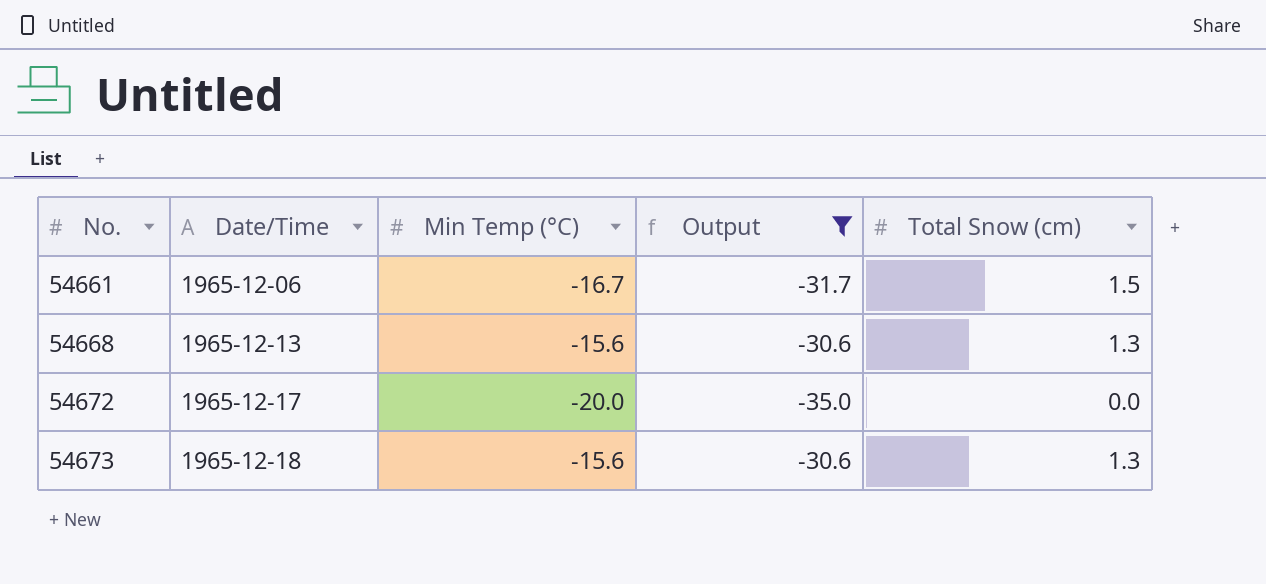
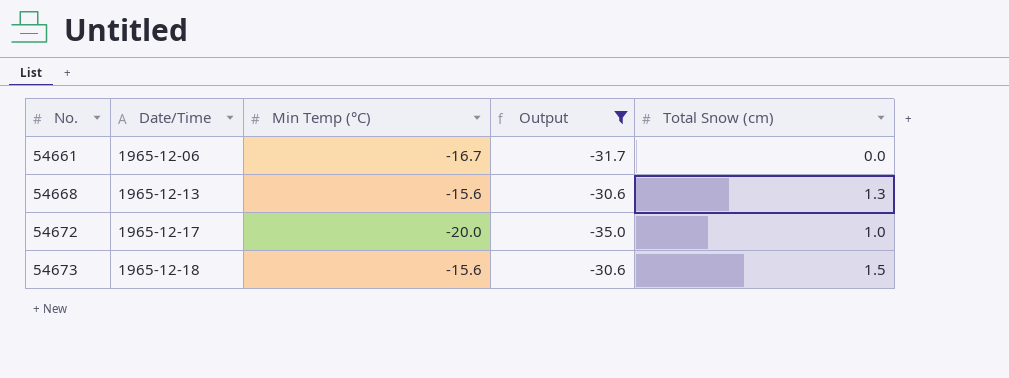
54661 | Total Snow (cm): 1.5 -> 0.0
54672 | Total Snow (cm): 0.0 -> 1.0
54673 | Total Snow (cm): 1.3 -> 1.5

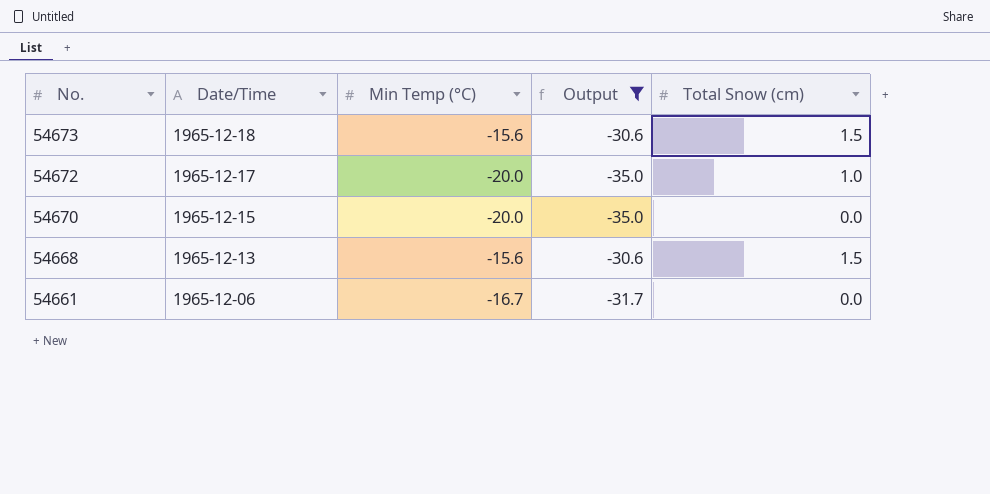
row order: No. ascending -> No. descending
row 54670: none -> 1965-12-15 | -20.0 | -35.0 | 0.0
54668 | Total Snow (cm): 1.3 -> 1.5

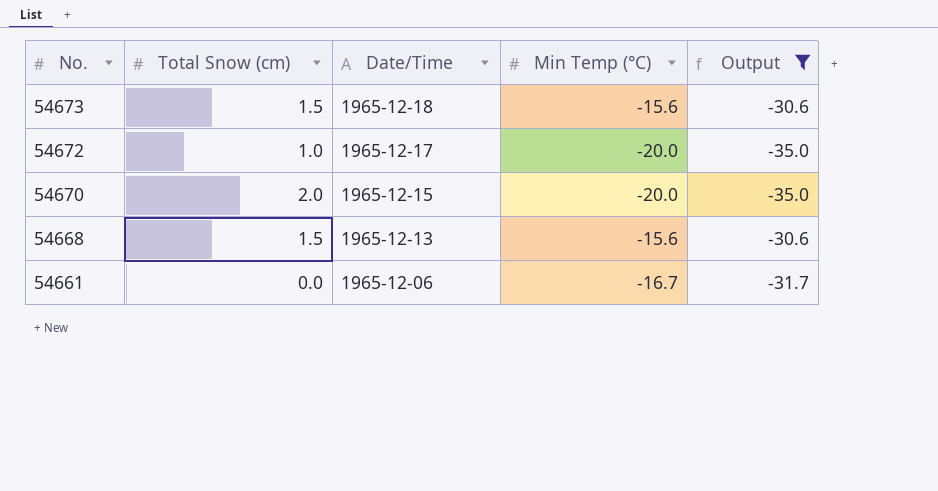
column Total Snow (cm) | position: 5 -> 2
54670 | Total Snow (cm): 0.0 -> 2.0

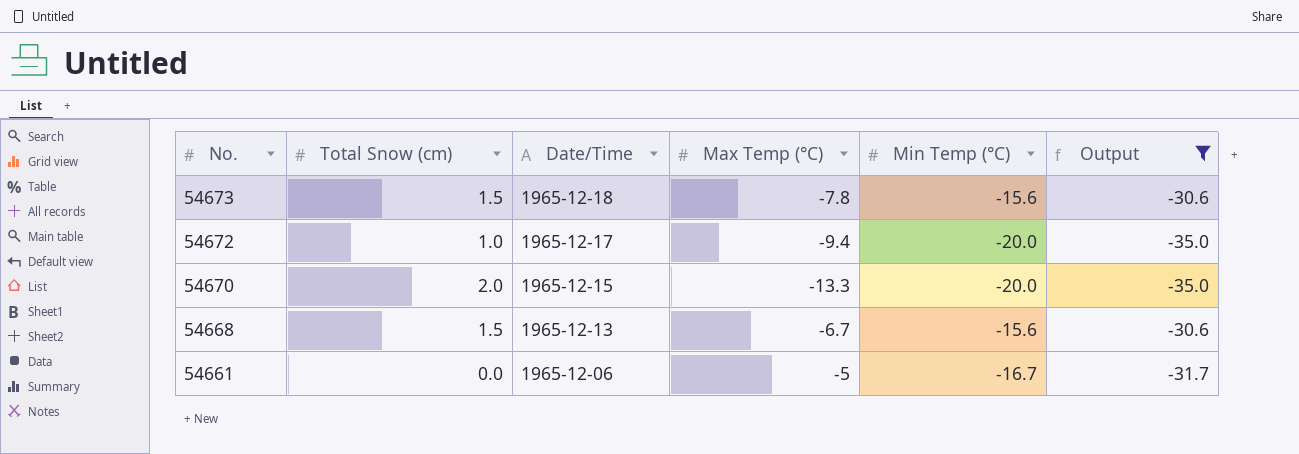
column Max Temp (°C) | position: none -> 4

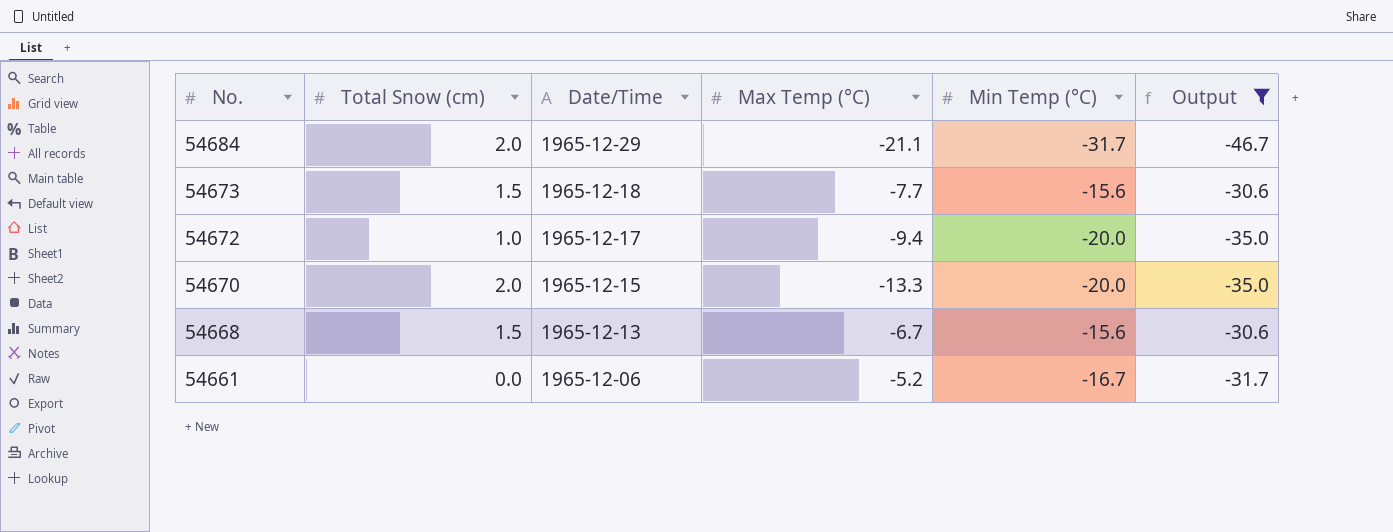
row 54684: none -> 2.0 | 1965-12-29 | -21.1 | -31.7 | -46.7
54673 | Max Temp (°C): -7.8 -> -7.7
54661 | Max Temp (°C): -5 -> -5.2

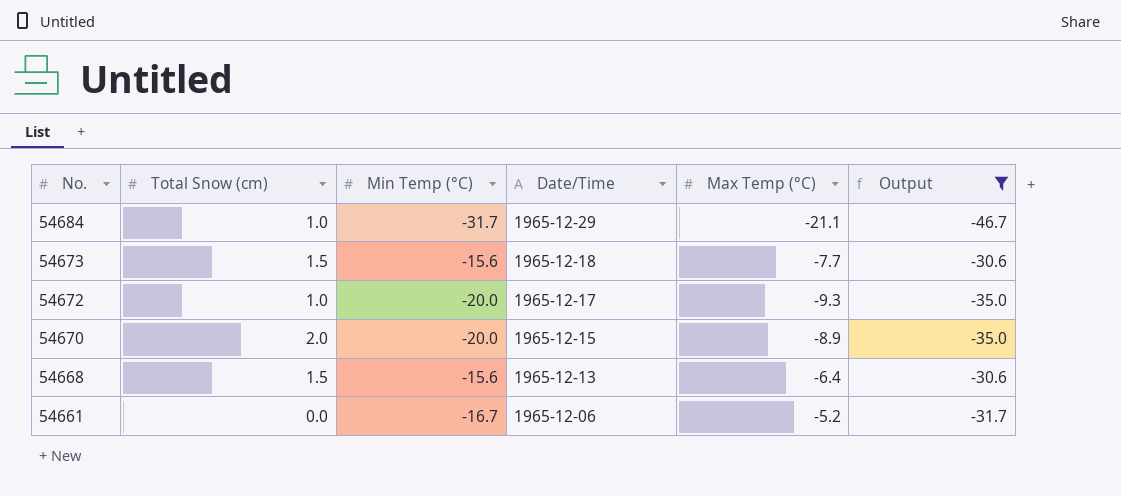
column Min Temp (°C) | position: 5 -> 3
54684 | Total Snow (cm): 2.0 -> 1.0
54672 | Max Temp (°C): -9.4 -> -9.3
54670 | Max Temp (°C): -13.3 -> -8.9
54668 | Max Temp (°C): -6.7 -> -6.4

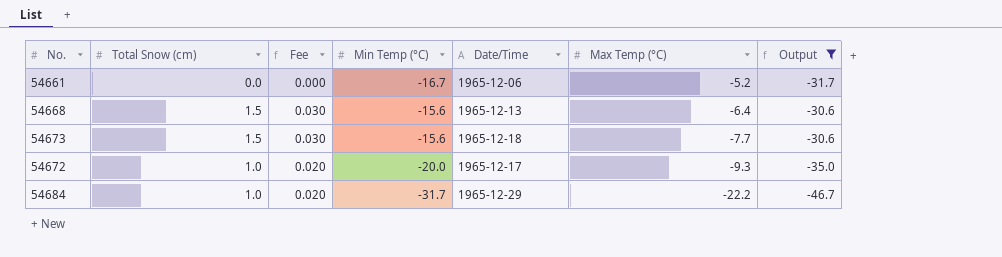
row order: No. descending -> Max Temp (°C) descending
column Fee | formula: none -> [Total Snow (cm)] * 0.02
row 54670: 2.0 | -20.0 | 1965-12-15 | -8.9 | -35.0 -> none
54684 | Max Temp (°C): -21.1 -> -22.2

